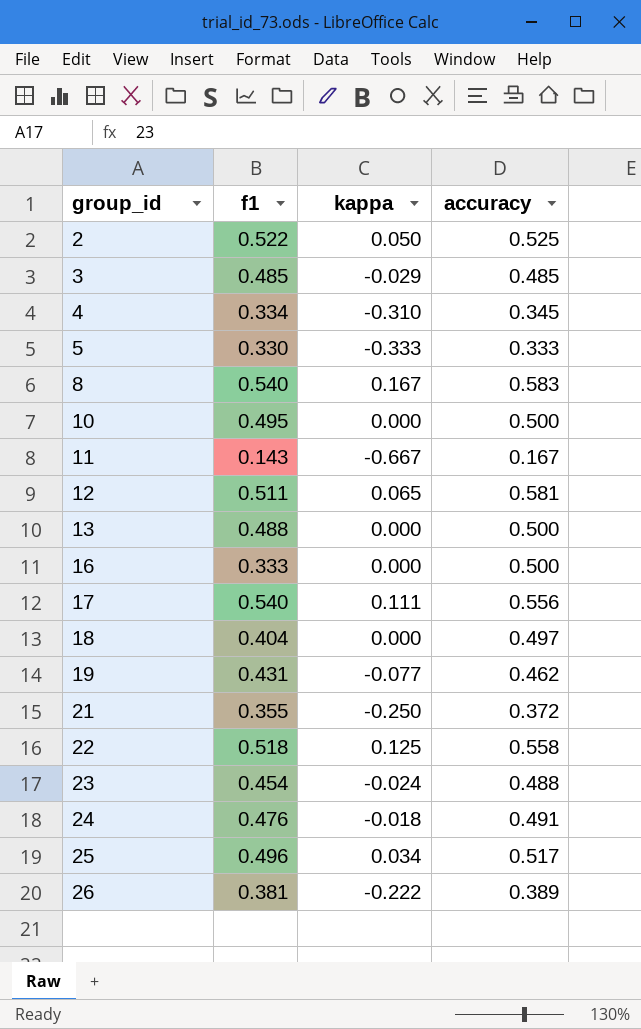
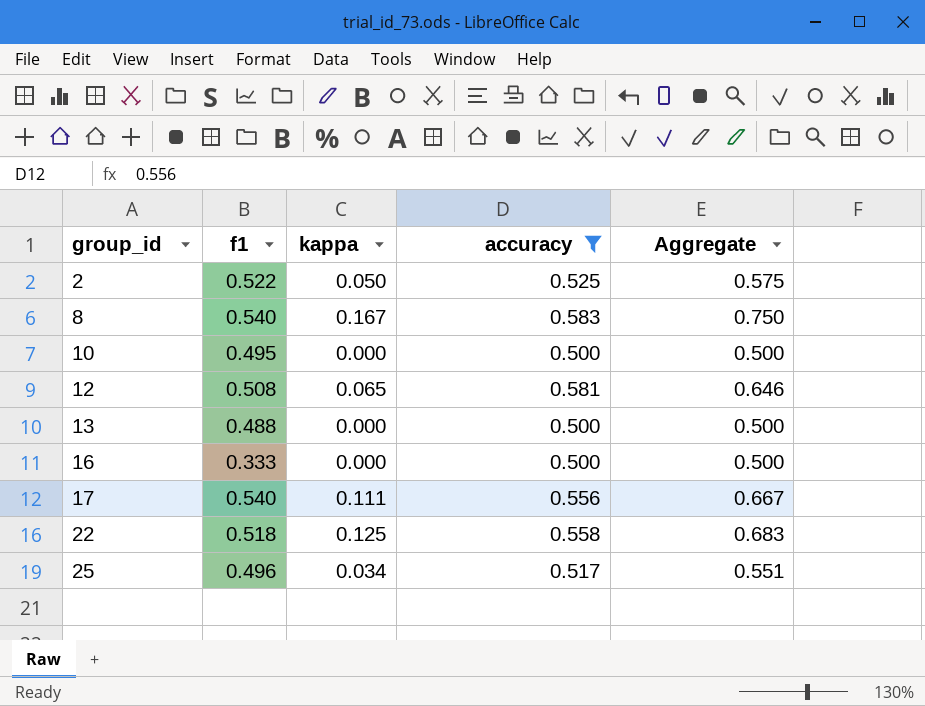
filter: none -> accuracy >= 0.500
column Aggregate | formula: none -> [kappa] + [accuracy]
12 | f1: 0.511 -> 0.508

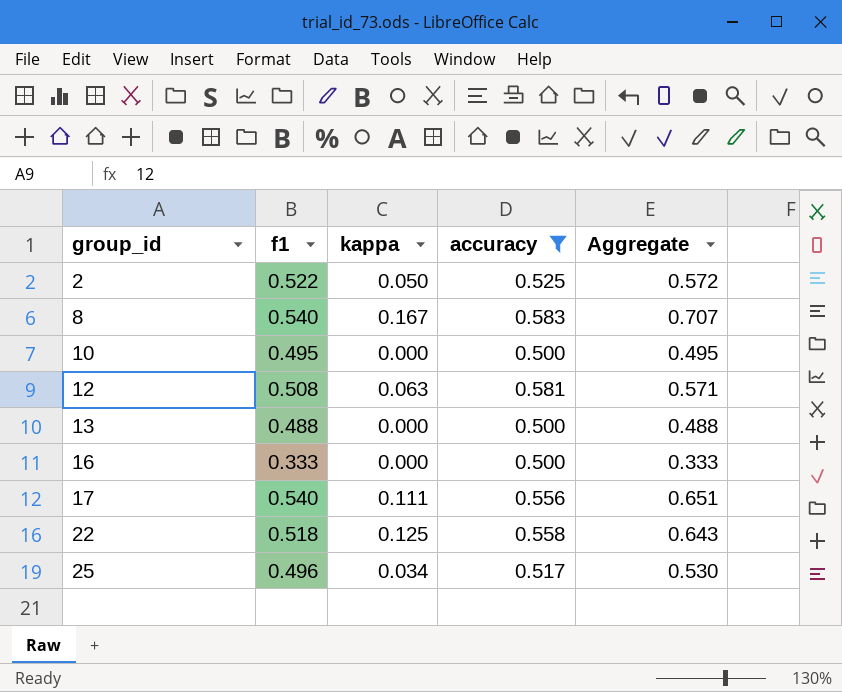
column Aggregate | formula: [kappa] + [accuracy] -> [f1] + [kappa]
12 | kappa: 0.065 -> 0.063

